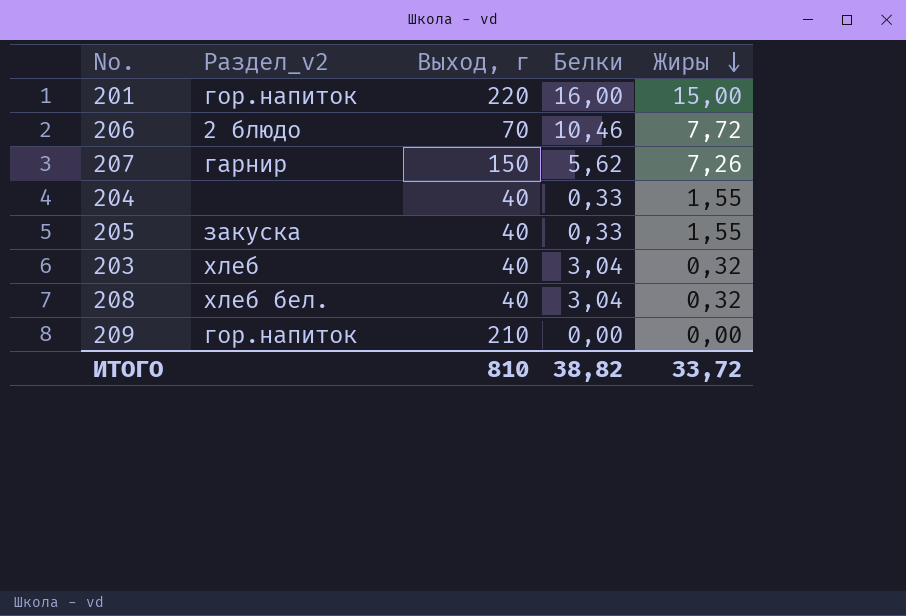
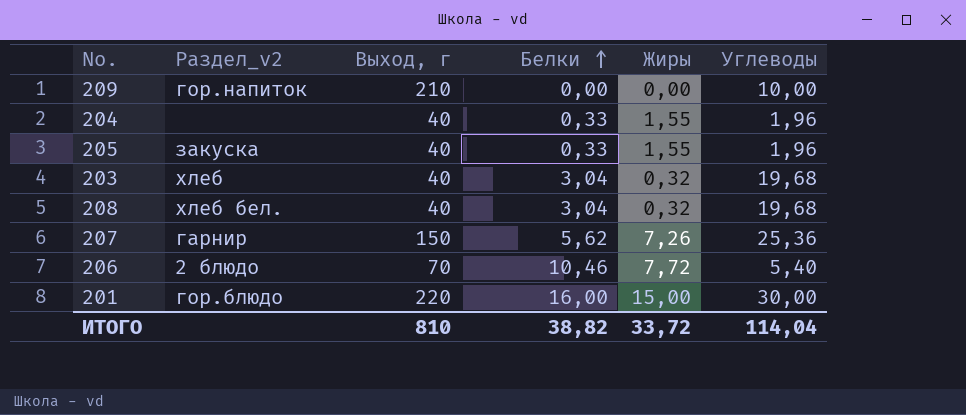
row order: Жиры descending -> Белки ascending
column Углеводы | position: none -> 6
201 | Раздел_v2: гор.напиток -> гор.блюдо

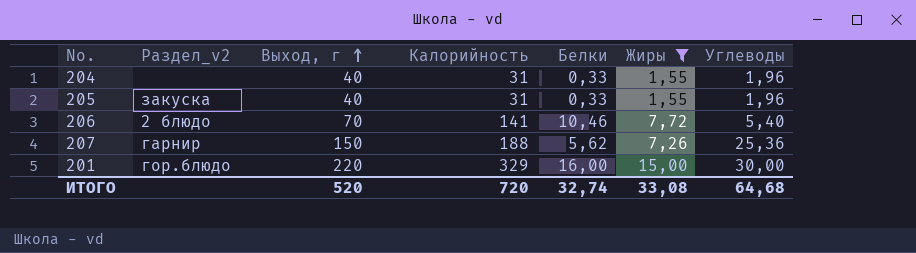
filter: none -> Жиры >= 1,55
row order: Белки ascending -> Выход, г ascending
column Калорийность | position: none -> 4
ИТОГО | Выход, г: 810 -> 520
ИТОГО | Белки: 38,82 -> 32,74
ИТОГО | Жиры: 33,72 -> 33,08
ИТОГО | Углеводы: 114,04 -> 64,68

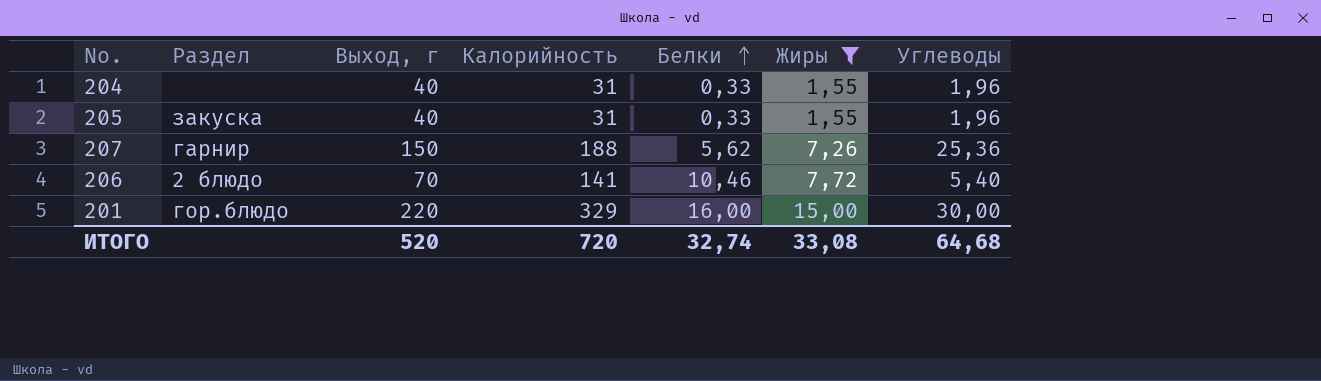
row order: Выход, г ascending -> Белки ascending
column name: Раздел_v2 -> Раздел

